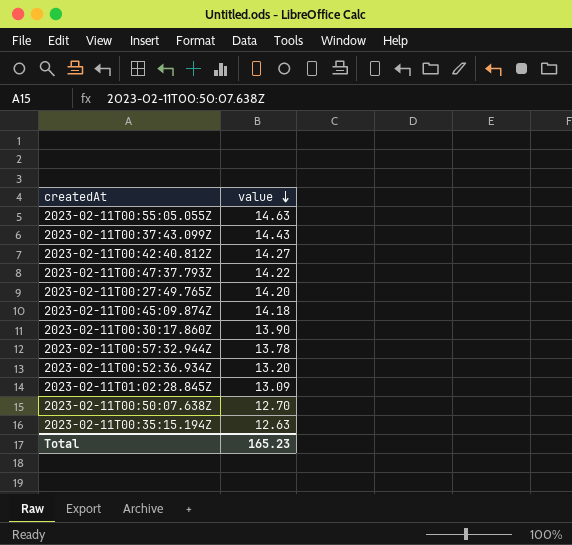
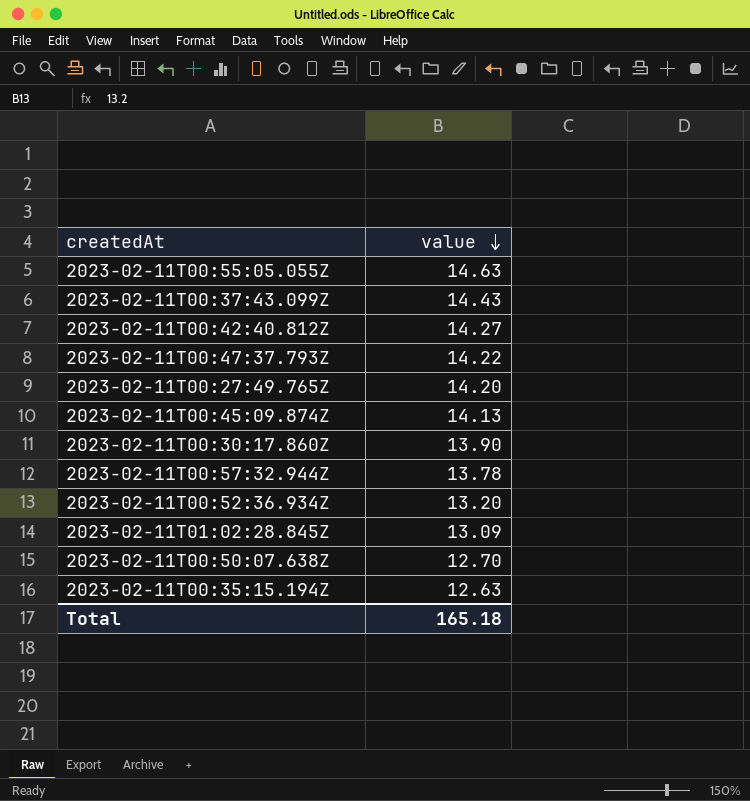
2023-02-11T00:45:09.874Z | value: 14.18 -> 14.13
Total | value: 165.23 -> 165.18

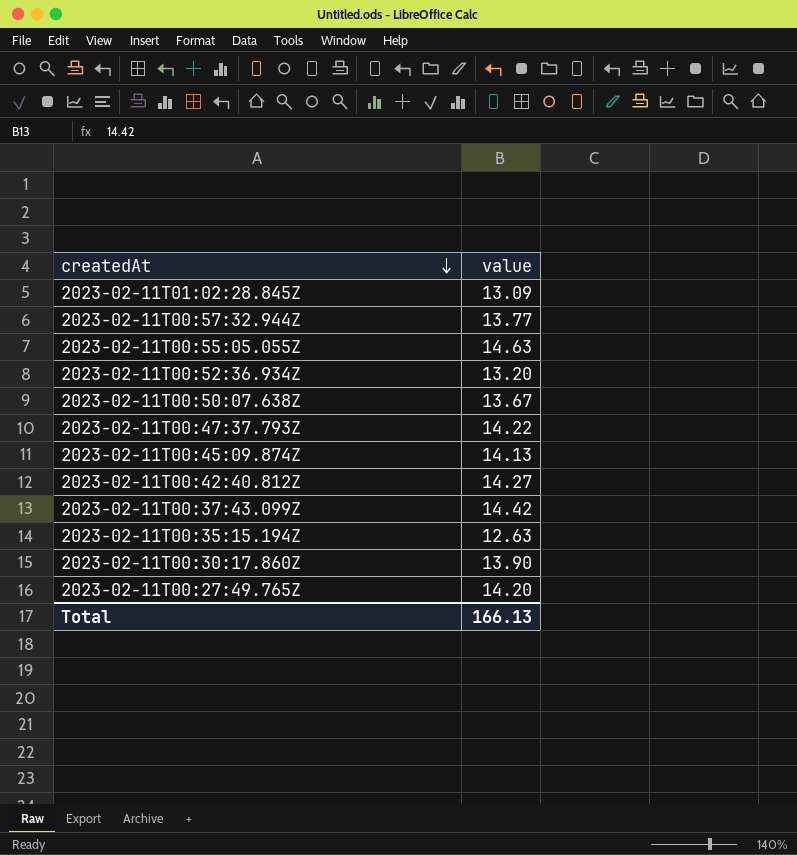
row order: value descending -> createdAt descending
2023-02-11T00:57:32.944Z | value: 13.78 -> 13.77
2023-02-11T00:50:07.638Z | value: 12.70 -> 13.67
2023-02-11T00:37:43.099Z | value: 14.43 -> 14.42
Total | value: 165.18 -> 166.13

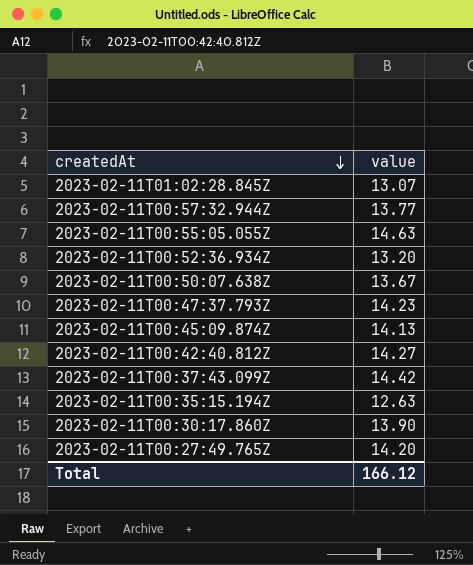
2023-02-11T01:02:28.845Z | value: 13.09 -> 13.07
2023-02-11T00:47:37.793Z | value: 14.22 -> 14.23
Total | value: 166.13 -> 166.12

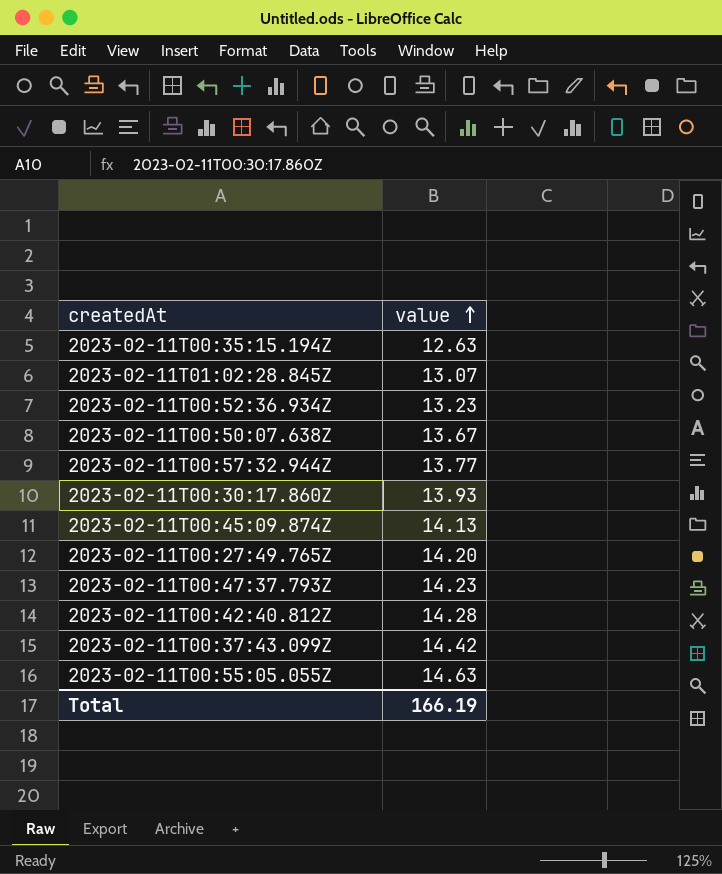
row order: createdAt descending -> value ascending
2023-02-11T00:52:36.934Z | value: 13.20 -> 13.23
2023-02-11T00:30:17.860Z | value: 13.90 -> 13.93
2023-02-11T00:42:40.812Z | value: 14.27 -> 14.28
Total | value: 166.12 -> 166.19

